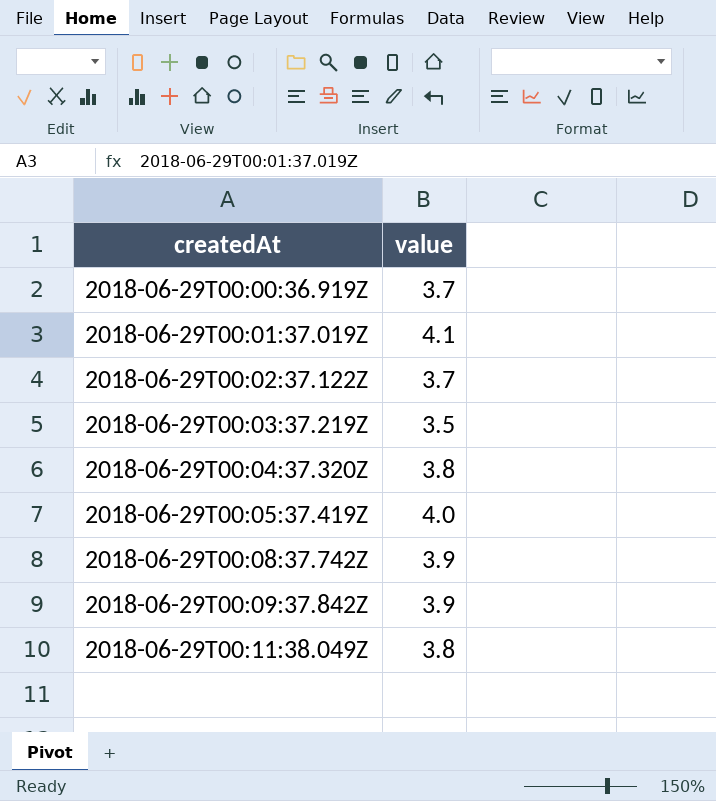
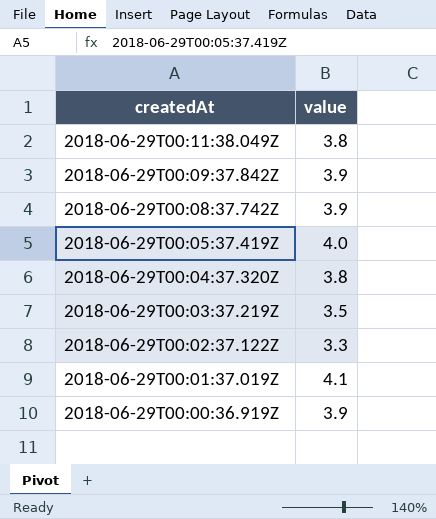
row order: createdAt ascending -> createdAt descending
2018-06-29T00:02:37.122Z | value: 3.7 -> 3.3
2018-06-29T00:00:36.919Z | value: 3.7 -> 3.9

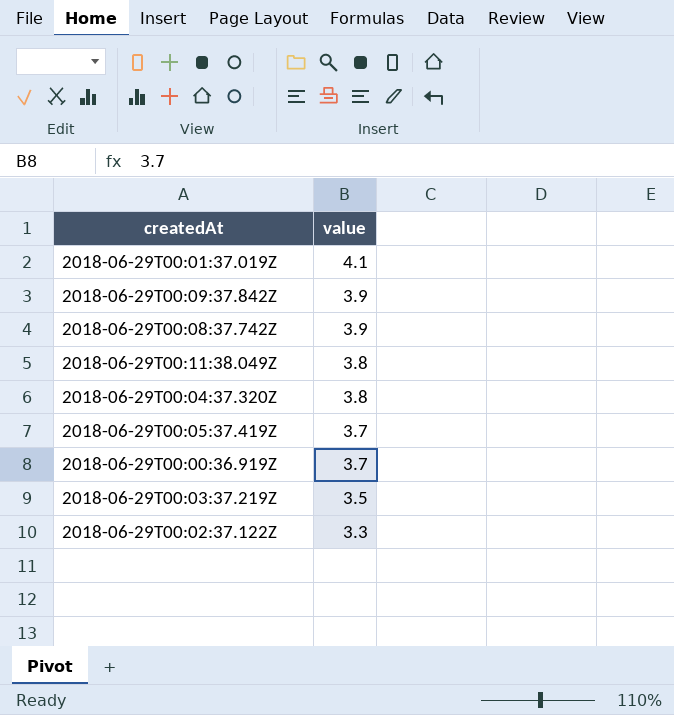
row order: createdAt descending -> value descending
2018-06-29T00:05:37.419Z | value: 4.0 -> 3.7
2018-06-29T00:00:36.919Z | value: 3.9 -> 3.7

